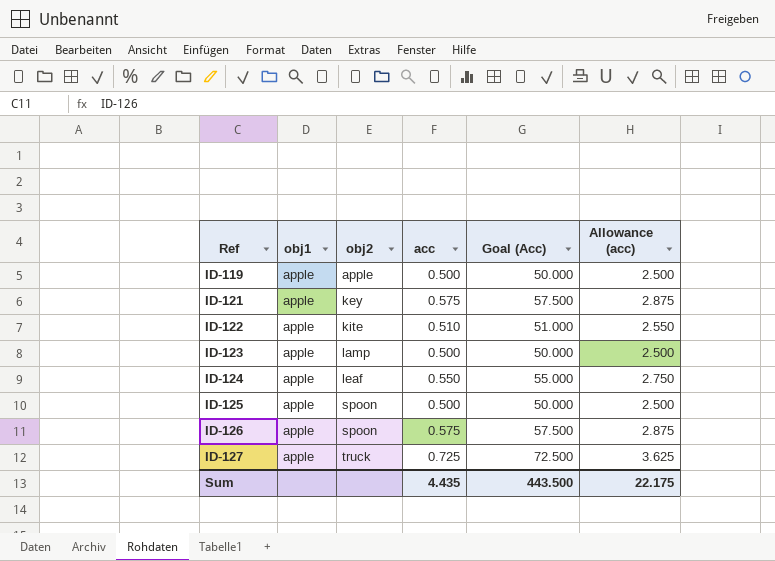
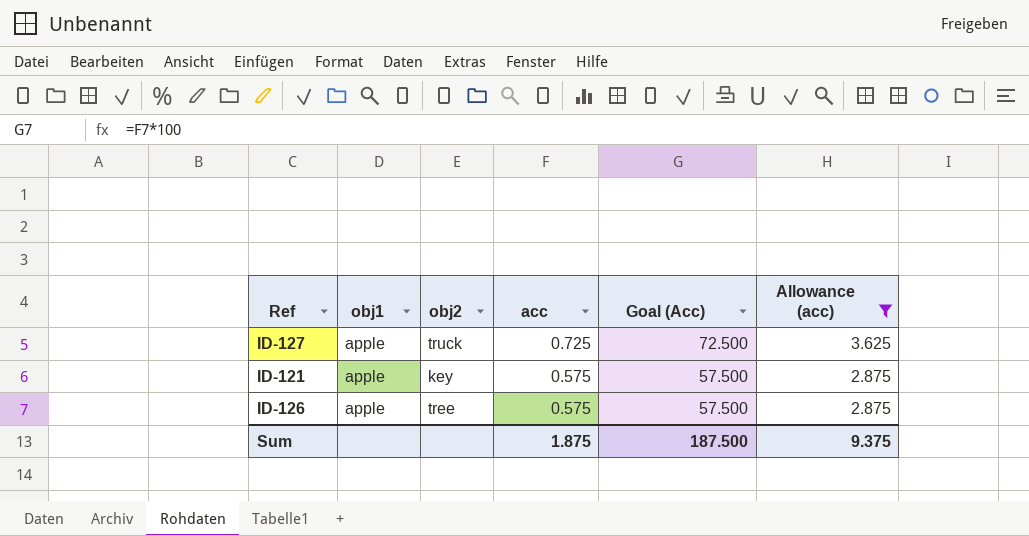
filter: none -> Allowance (acc) >= 2.875
row order: Ref ascending -> acc descending
ID-126 | obj2: spoon -> tree
Sum | acc: 4.435 -> 1.875
Sum | Goal (Acc): 443.500 -> 187.500
Sum | Allowance (acc): 22.175 -> 9.375

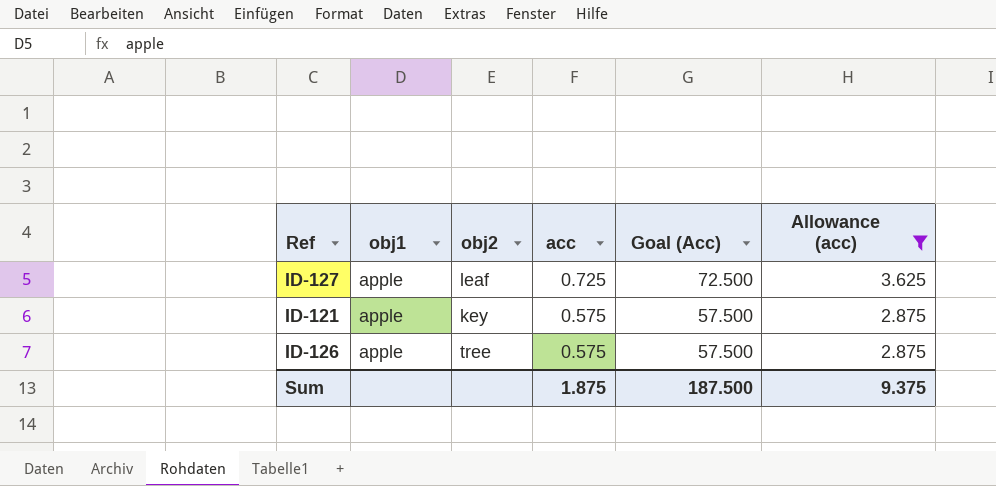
ID-127 | obj2: truck -> leaf

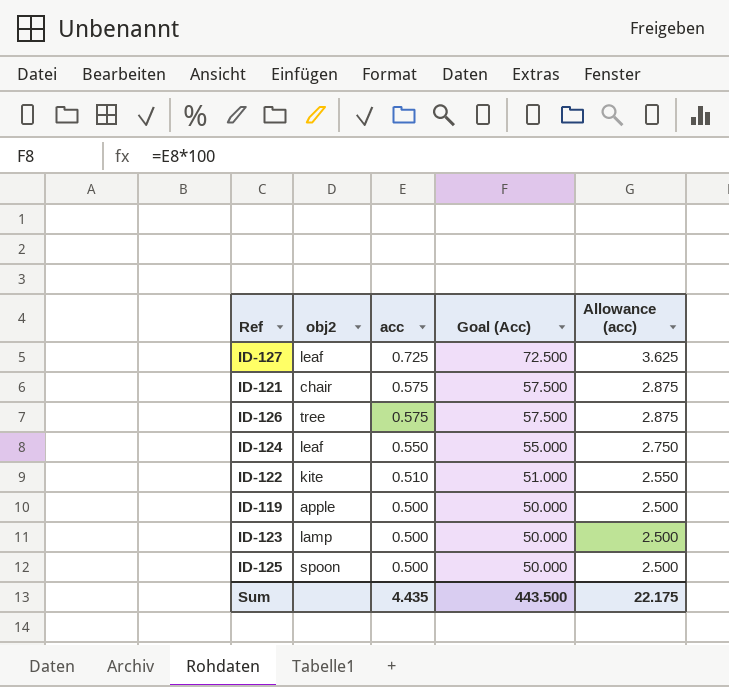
filter: Allowance (acc) >= 2.875 -> none
column obj1 | position: 2 -> none
ID-121 | obj2: key -> chair
Sum | acc: 1.875 -> 4.435
Sum | Goal (Acc): 187.500 -> 443.500
Sum | Allowance (acc): 9.375 -> 22.175

